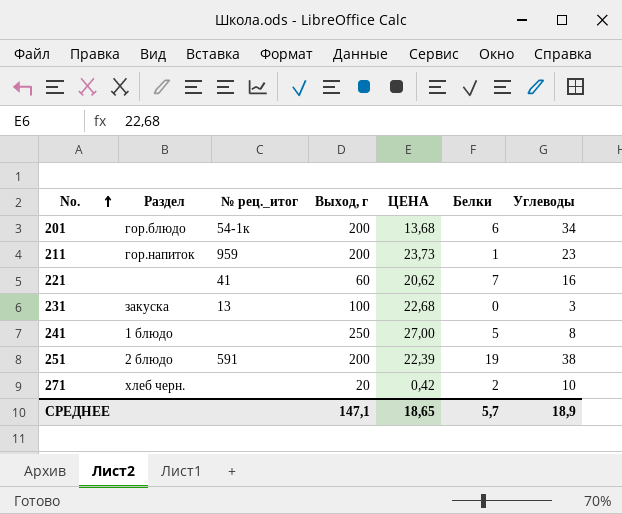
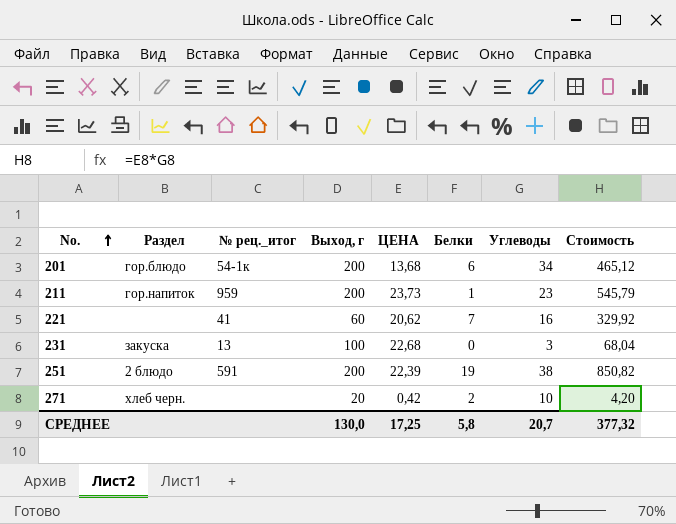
column Стоимость | formula: none -> [ЦЕНА] * [Углеводы]
row 241: 1 блюдо | none | 250 | 27,00 | 5 | 8 -> none
СРЕДНЕЕ | Выход, г: 147,1 -> 130,0
СРЕДНЕЕ | ЦЕНА: 18,65 -> 17,25
СРЕДНЕЕ | Белки: 5,7 -> 5,8
СРЕДНЕЕ | Углеводы: 18,9 -> 20,7

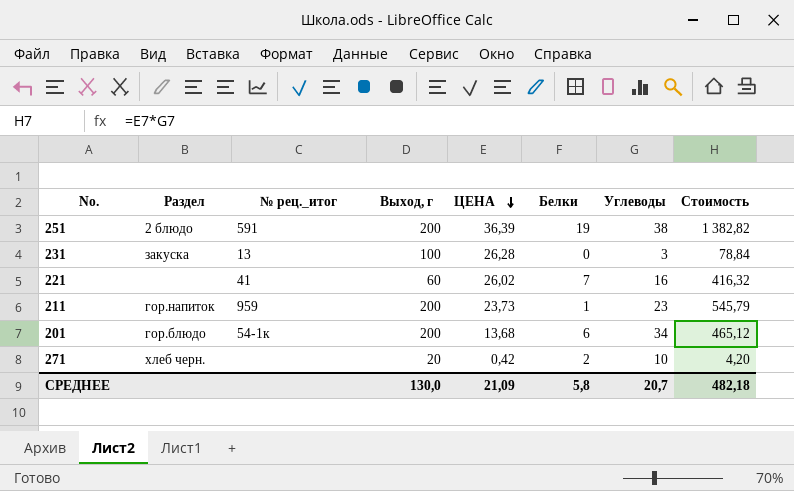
row order: No. ascending -> ЦЕНА descending
251 | ЦЕНА: 22,39 -> 36,39
251 | Стоимость: 850,82 -> 1 382,82
231 | ЦЕНА: 22,68 -> 26,28
231 | Стоимость: 68,04 -> 78,84
221 | ЦЕНА: 20,62 -> 26,02
221 | Стоимость: 329,92 -> 416,32
СРЕДНЕЕ | ЦЕНА: 17,25 -> 21,09
СРЕДНЕЕ | Стоимость: 377,32 -> 482,18

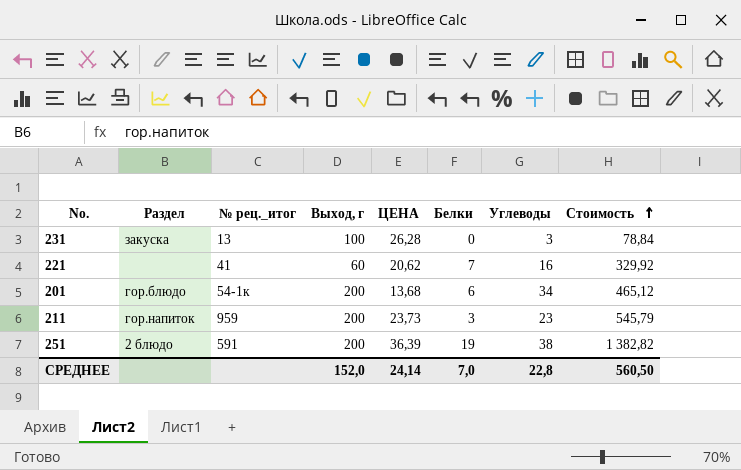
row order: ЦЕНА descending -> Стоимость ascending
row 271: хлеб черн. | none | 20 | 0,42 | 2 | 10 | 4,20 -> none
221 | ЦЕНА: 26,02 -> 20,62
221 | Стоимость: 416,32 -> 329,92
211 | Белки: 1 -> 3
СРЕДНЕЕ | Выход, г: 130,0 -> 152,0
СРЕДНЕЕ | ЦЕНА: 21,09 -> 24,14
СРЕДНЕЕ | Белки: 5,8 -> 7,0
СРЕДНЕЕ | Углеводы: 20,7 -> 22,8
СРЕДНЕЕ | Стоимость: 482,18 -> 560,50

